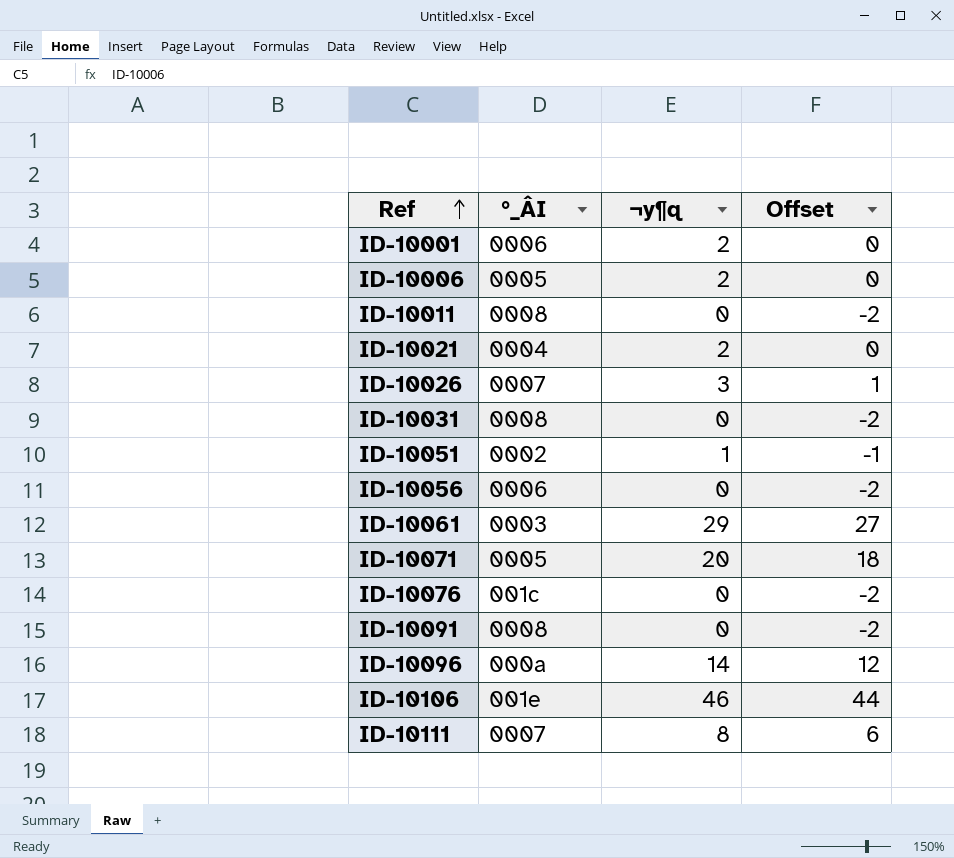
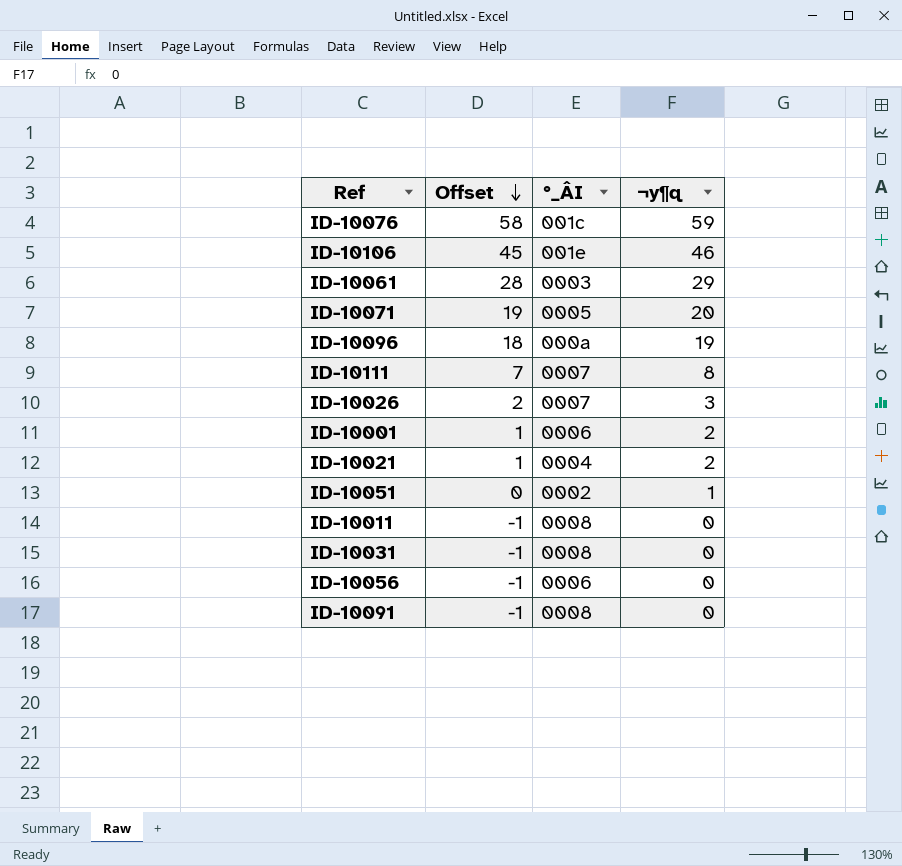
row order: Ref ascending -> Offset descending
column Offset | formula: [¬y¶q] - 2 -> [¬y¶q] - 1
column Offset | position: 4 -> 2
row ID-10006: 0005 | 2 | 0 -> none
ID-10076 | ¬y¶q: 0 -> 59
ID-10096 | ¬y¶q: 14 -> 19

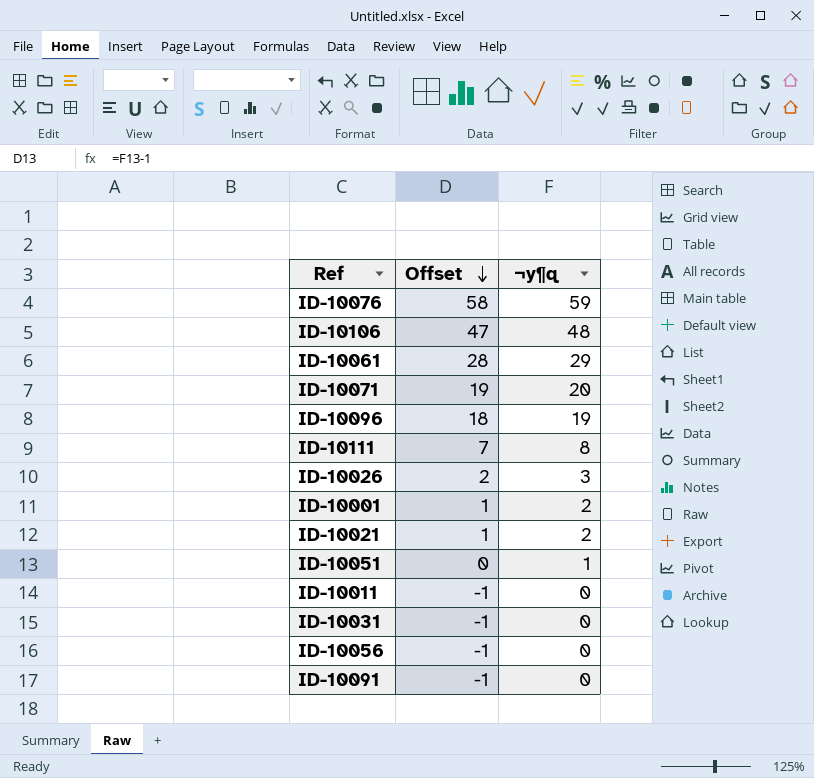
column °_ÂI | position: 3 -> none
ID-10106 | Offset: 45 -> 47
ID-10106 | ¬y¶q: 46 -> 48

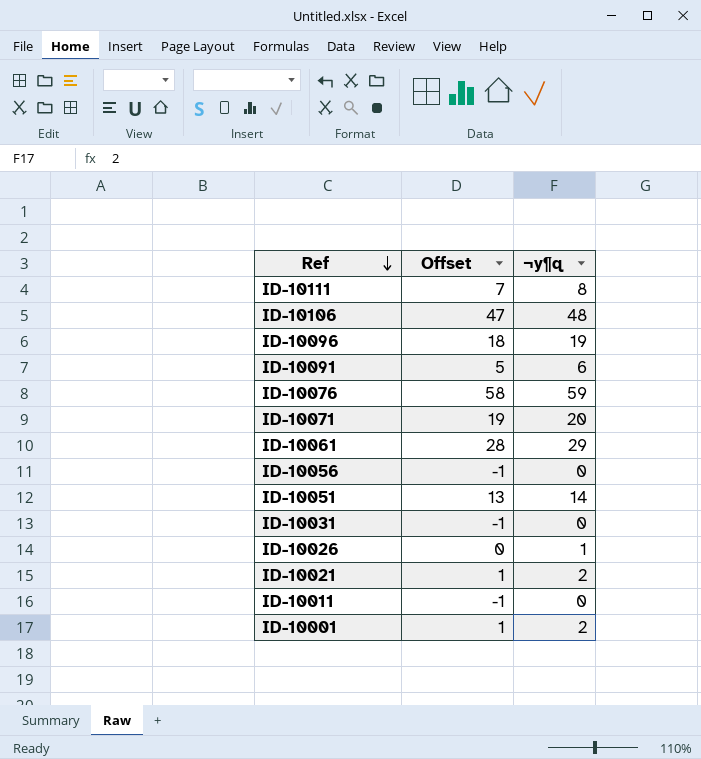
row order: Offset descending -> Ref descending
ID-10091 | Offset: -1 -> 5
ID-10091 | ¬y¶q: 0 -> 6
ID-10051 | Offset: 0 -> 13
ID-10051 | ¬y¶q: 1 -> 14
ID-10026 | Offset: 2 -> 0
ID-10026 | ¬y¶q: 3 -> 1

